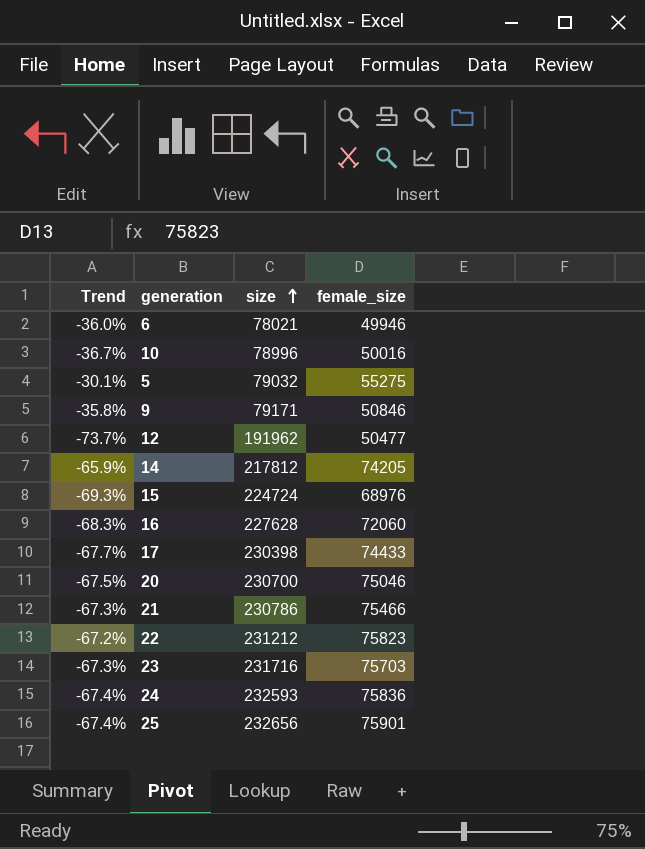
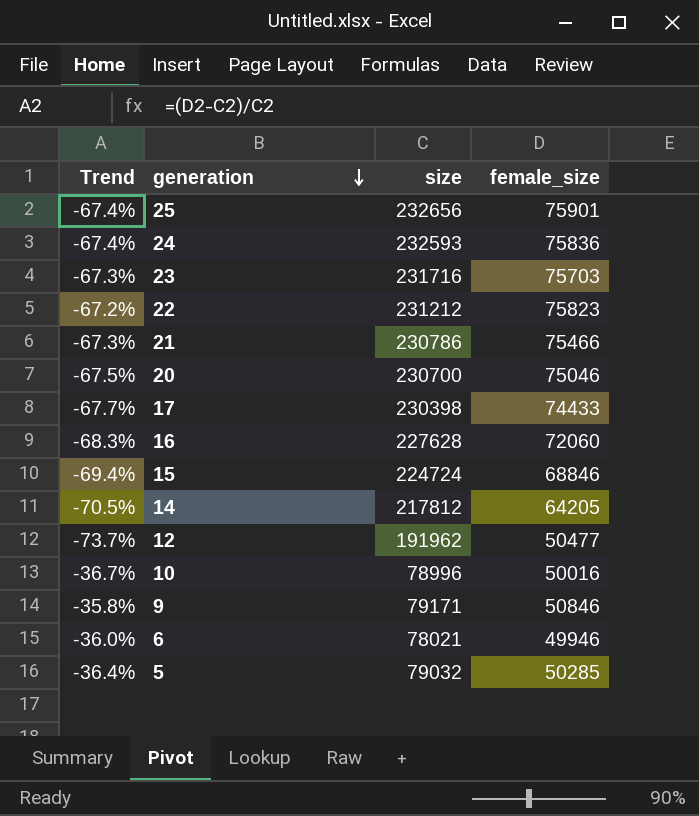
row order: size ascending -> generation descending
15 | Trend: -69.3% -> -69.4%
15 | female_size: 68976 -> 68846
14 | Trend: -65.9% -> -70.5%
14 | female_size: 74205 -> 64205
5 | Trend: -30.1% -> -36.4%
5 | female_size: 55275 -> 50285

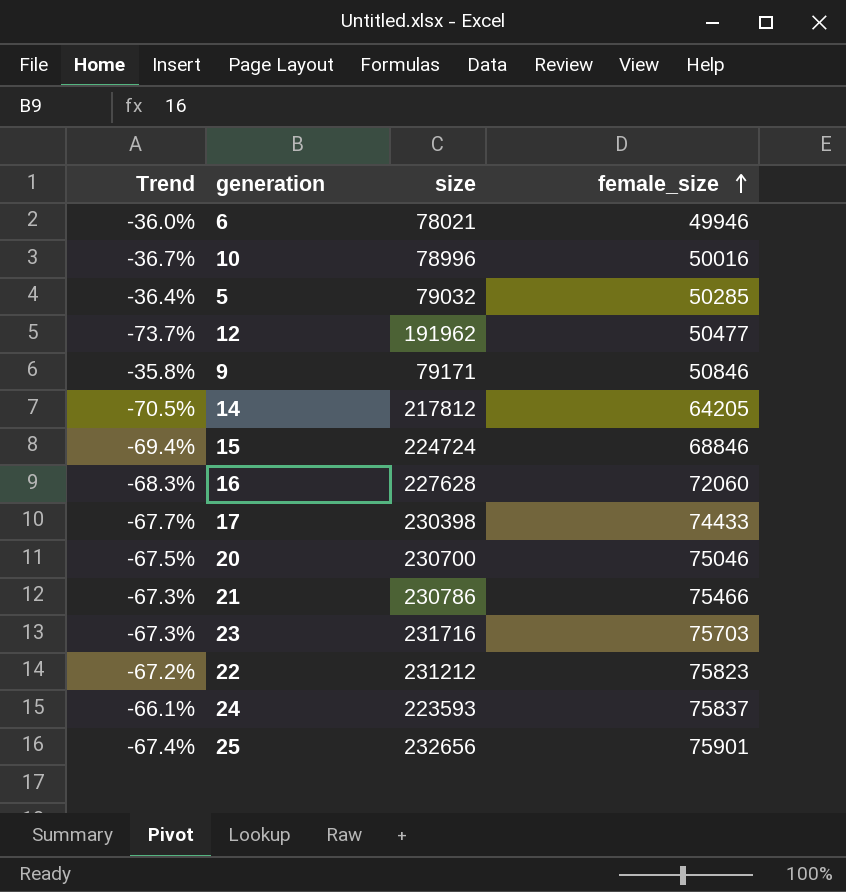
row order: generation descending -> female_size ascending
24 | Trend: -67.4% -> -66.1%
24 | size: 232593 -> 223593
24 | female_size: 75836 -> 75837

